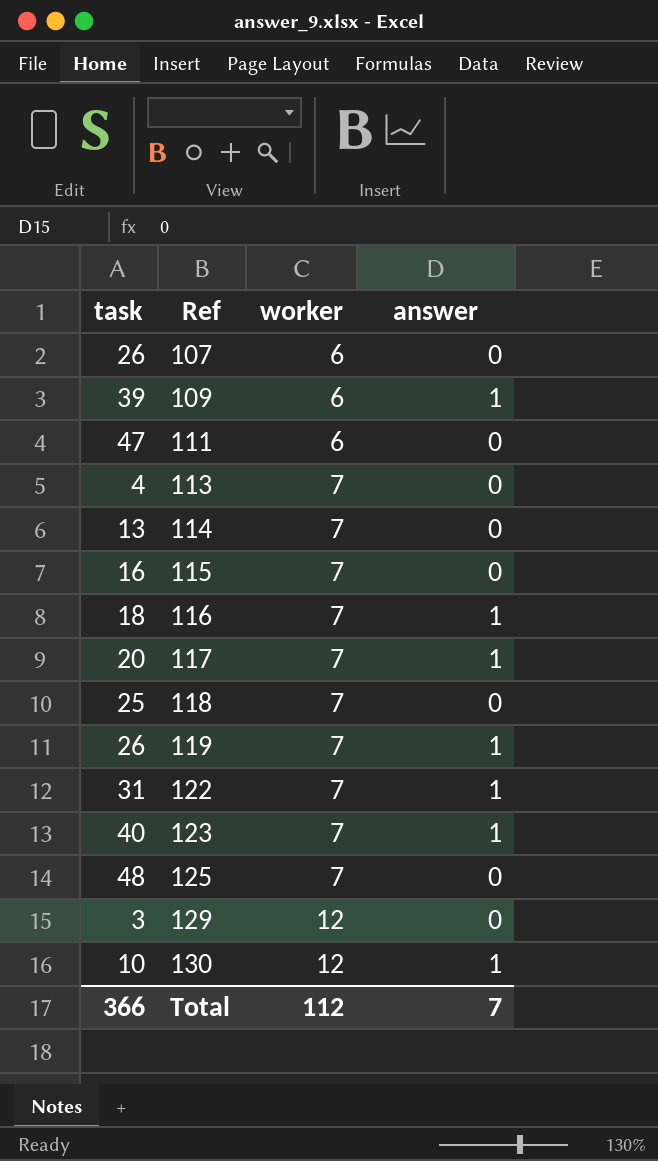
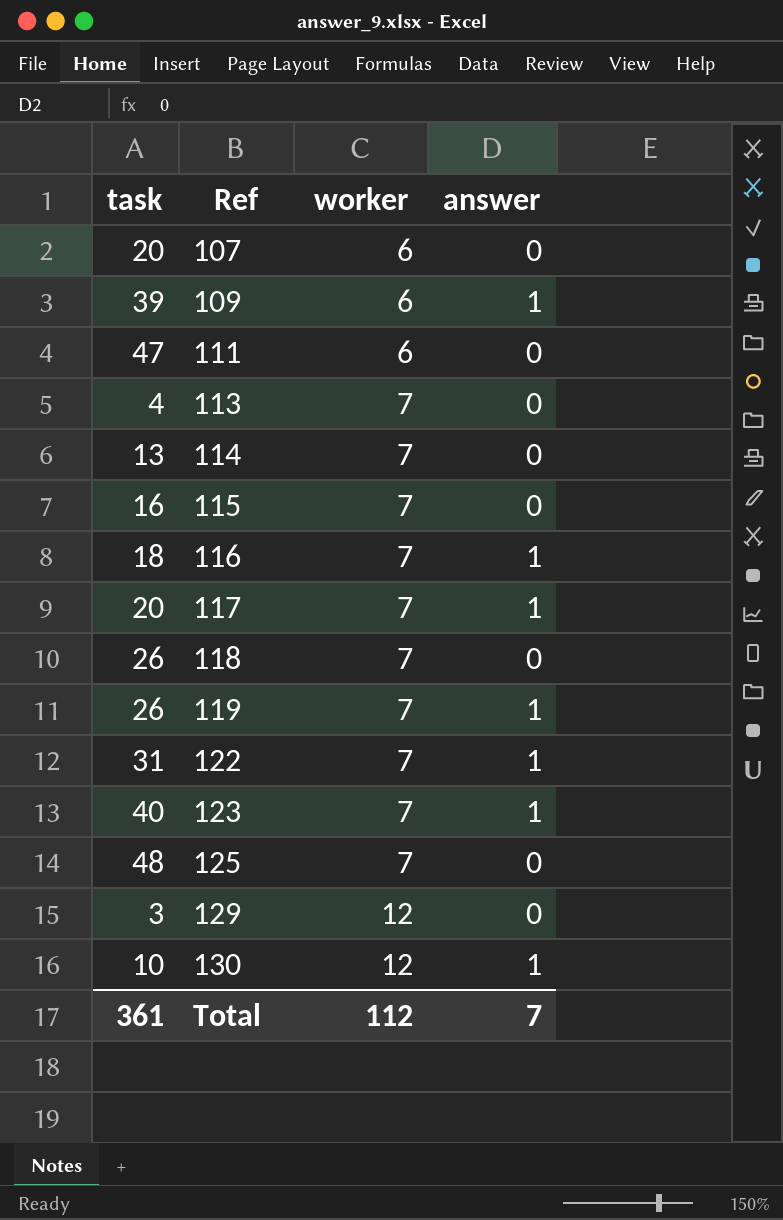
107 | task: 26 -> 20
118 | task: 25 -> 26
Total | task: 366 -> 361

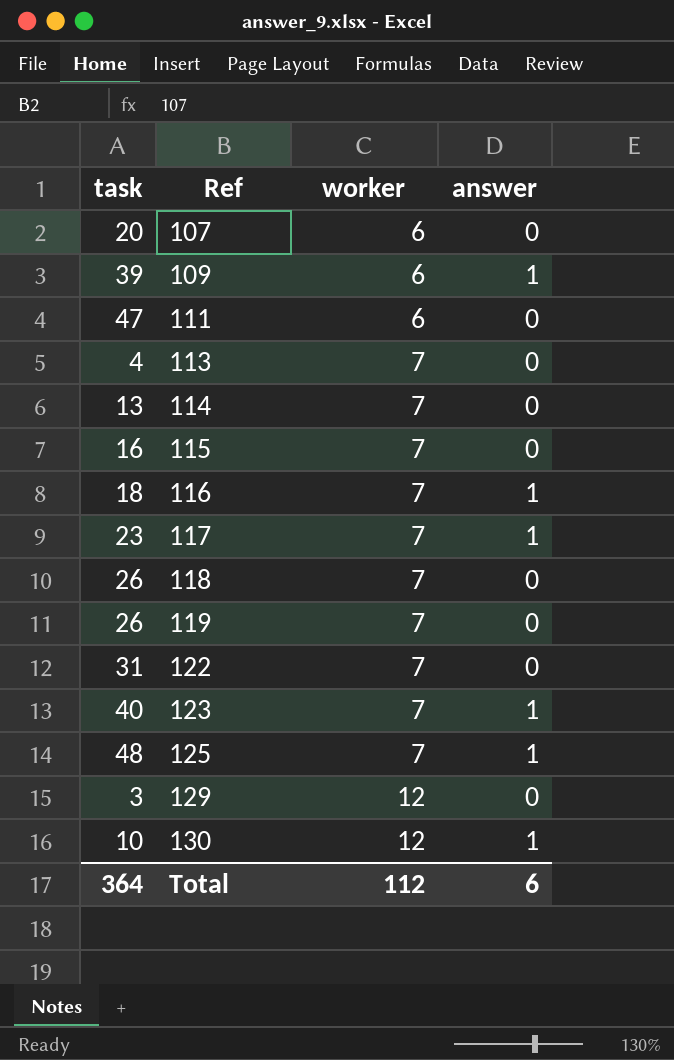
117 | task: 20 -> 23
119 | answer: 1 -> 0
122 | answer: 1 -> 0
125 | answer: 0 -> 1
Total | task: 361 -> 364
Total | answer: 7 -> 6

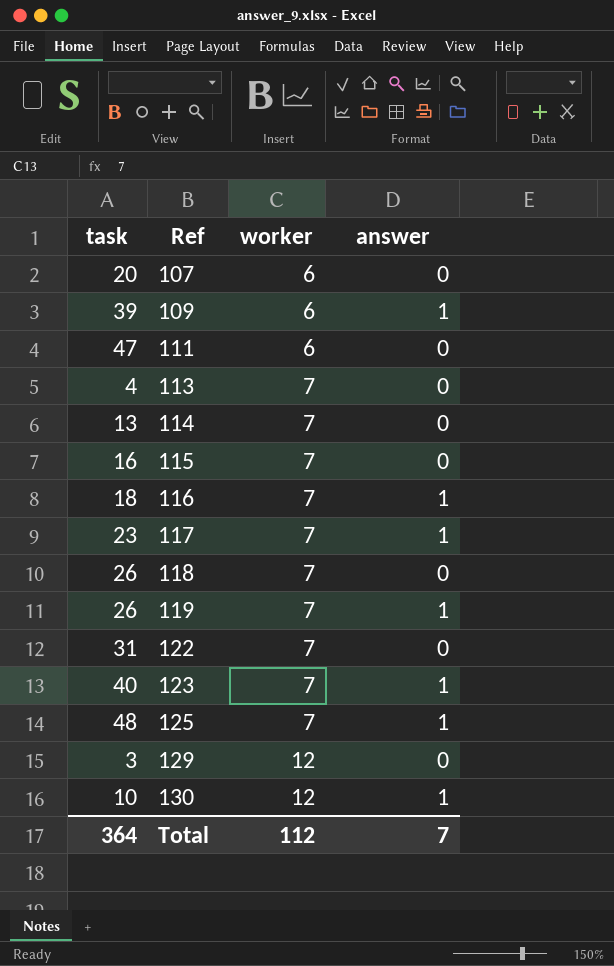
119 | answer: 0 -> 1
Total | answer: 6 -> 7

